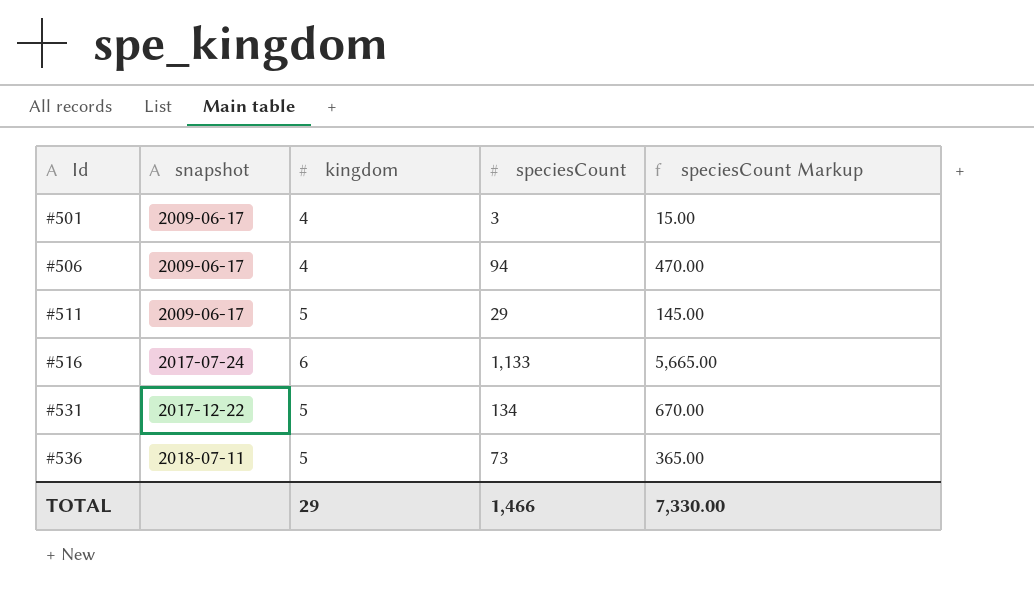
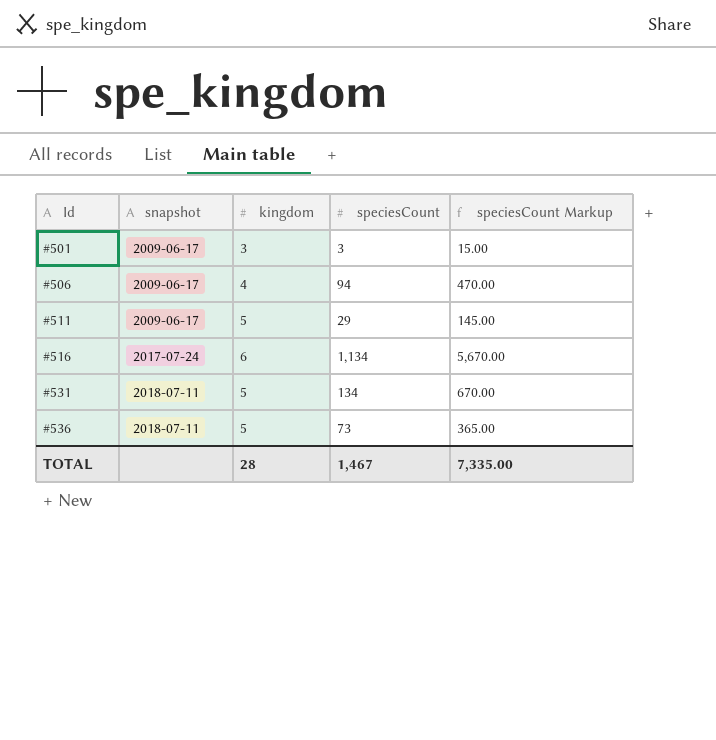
#501 | kingdom: 4 -> 3
#516 | speciesCount: 1,133 -> 1,134
#516 | speciesCount Markup: 5,665.00 -> 5,670.00
#531 | snapshot: 2017-12-22 -> 2018-07-11
TOTAL | kingdom: 29 -> 28
TOTAL | speciesCount: 1,466 -> 1,467
TOTAL | speciesCount Markup: 7,330.00 -> 7,335.00

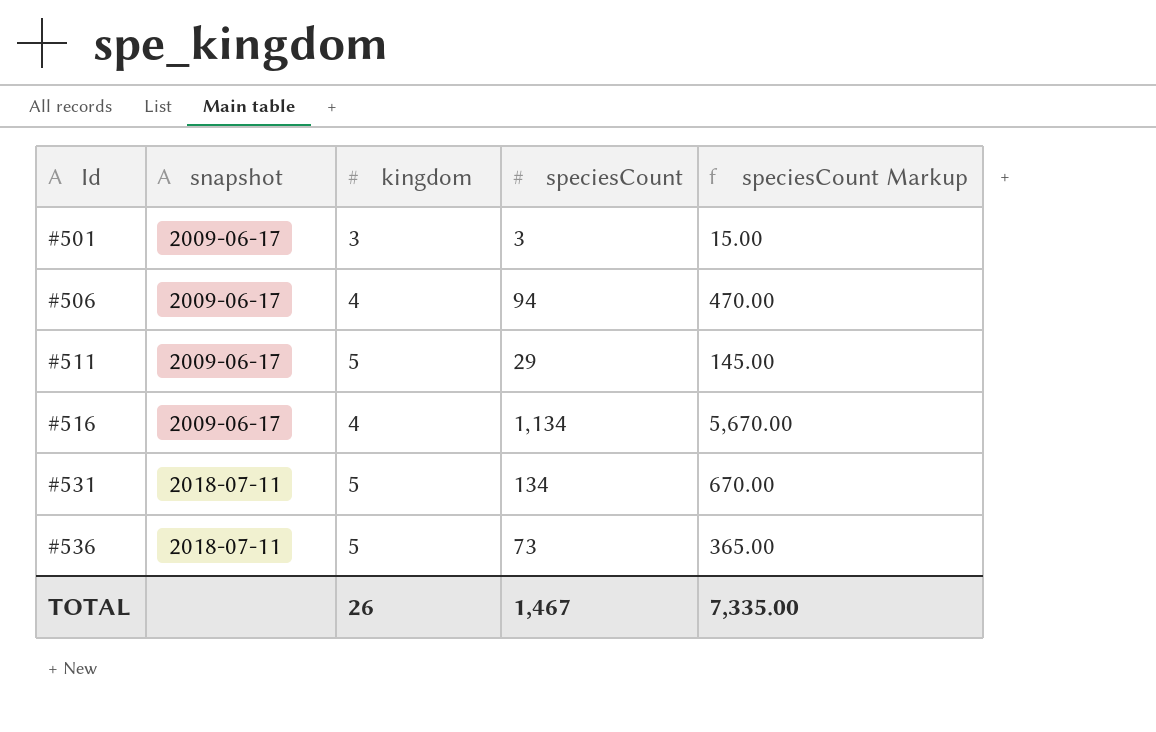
#516 | snapshot: 2017-07-24 -> 2009-06-17
#516 | kingdom: 6 -> 4
TOTAL | kingdom: 28 -> 26

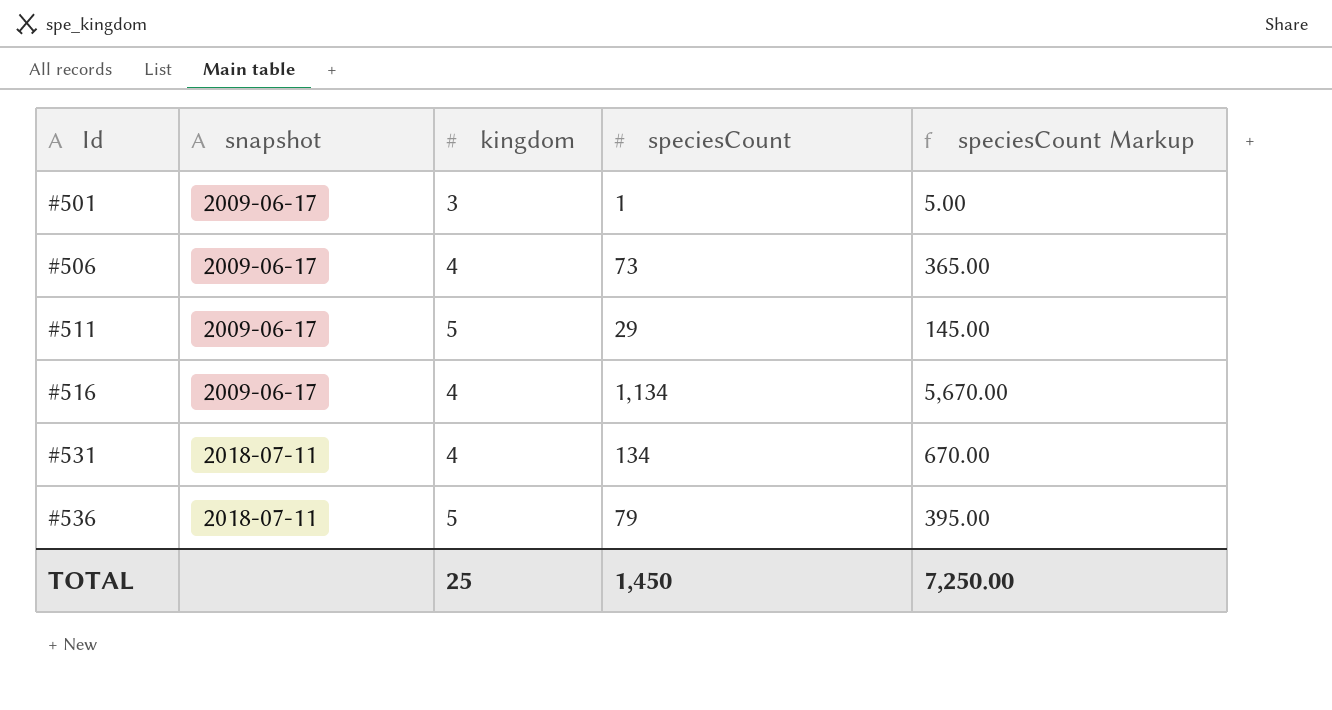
#501 | speciesCount: 3 -> 1
#501 | speciesCount Markup: 15.00 -> 5.00
#506 | speciesCount: 94 -> 73
#506 | speciesCount Markup: 470.00 -> 365.00
#531 | kingdom: 5 -> 4
#536 | speciesCount: 73 -> 79
#536 | speciesCount Markup: 365.00 -> 395.00
TOTAL | kingdom: 26 -> 25
TOTAL | speciesCount: 1,467 -> 1,450
TOTAL | speciesCount Markup: 7,335.00 -> 7,250.00

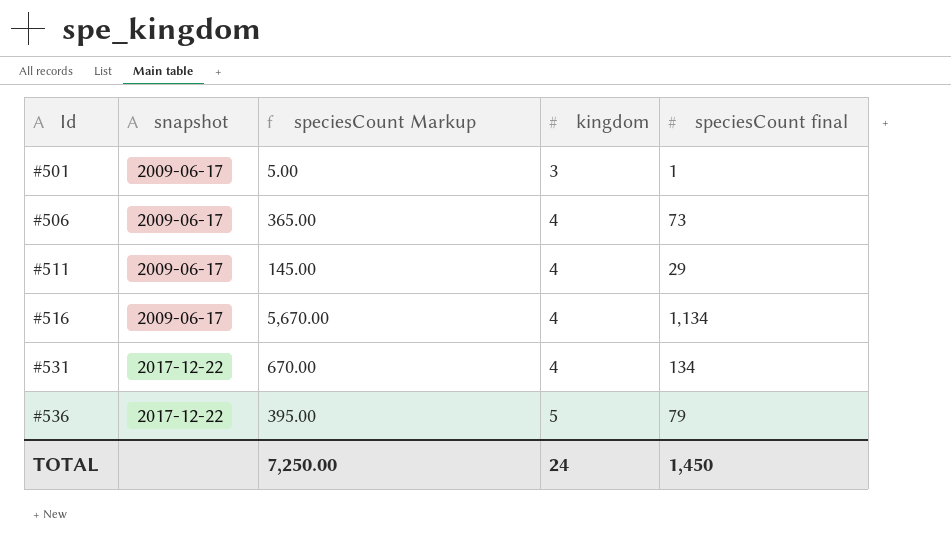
column speciesCount Markup | position: 5 -> 3
column name: speciesCount -> speciesCount final
#511 | kingdom: 5 -> 4
#531 | snapshot: 2018-07-11 -> 2017-12-22
#536 | snapshot: 2018-07-11 -> 2017-12-22
TOTAL | kingdom: 25 -> 24

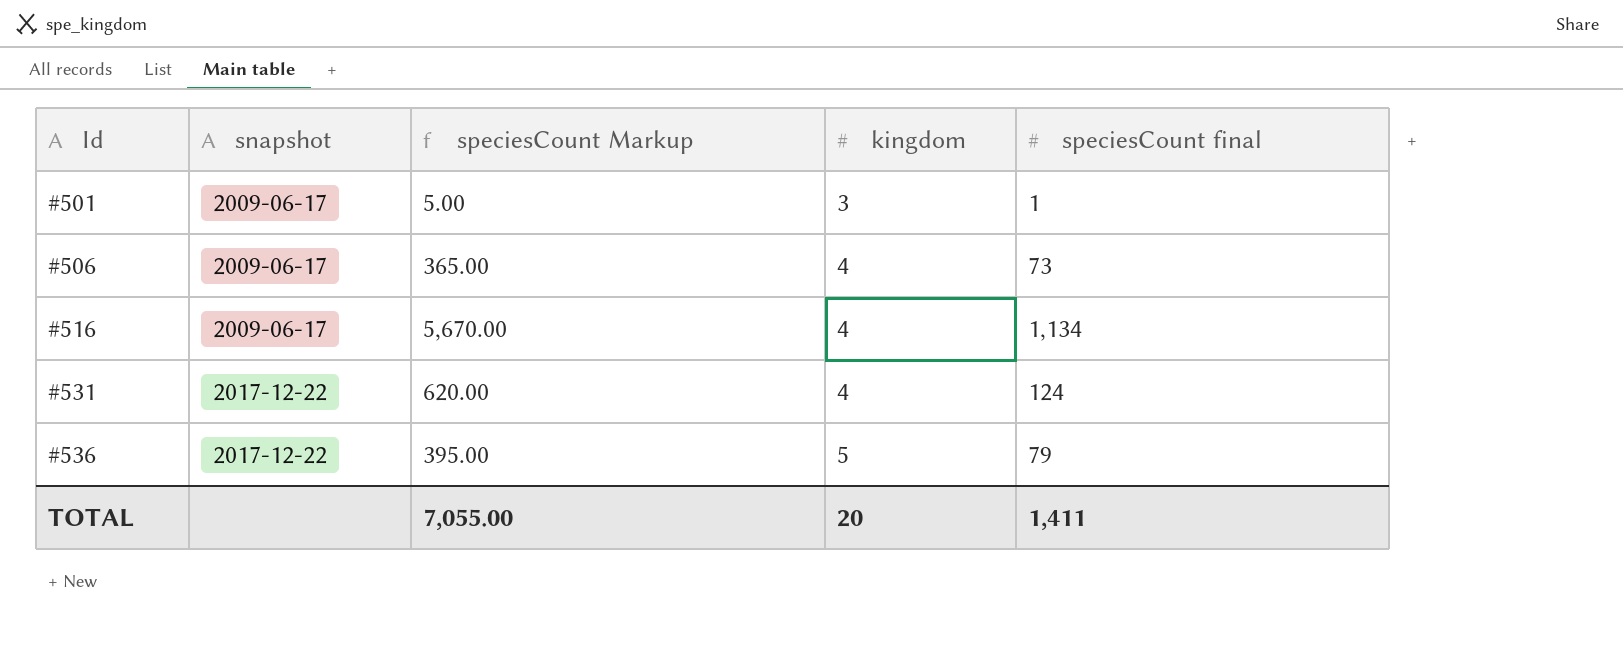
row #511: 2009-06-17 | 145.00 | 4 | 29 -> none
#531 | speciesCount Markup: 670.00 -> 620.00
#531 | speciesCount final: 134 -> 124
TOTAL | speciesCount Markup: 7,250.00 -> 7,055.00
TOTAL | kingdom: 24 -> 20
TOTAL | speciesCount final: 1,450 -> 1,411

